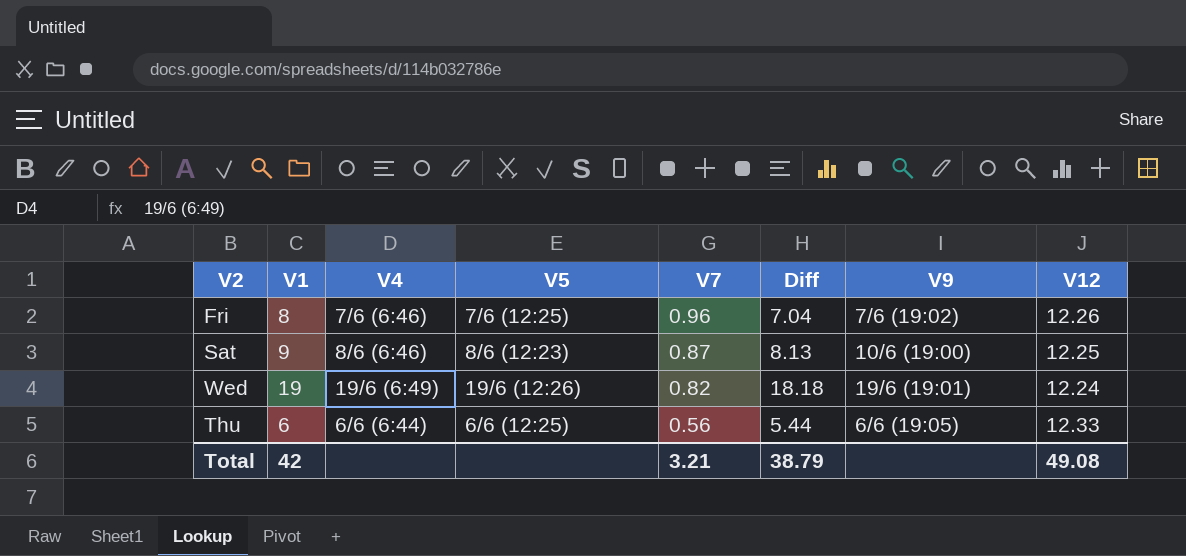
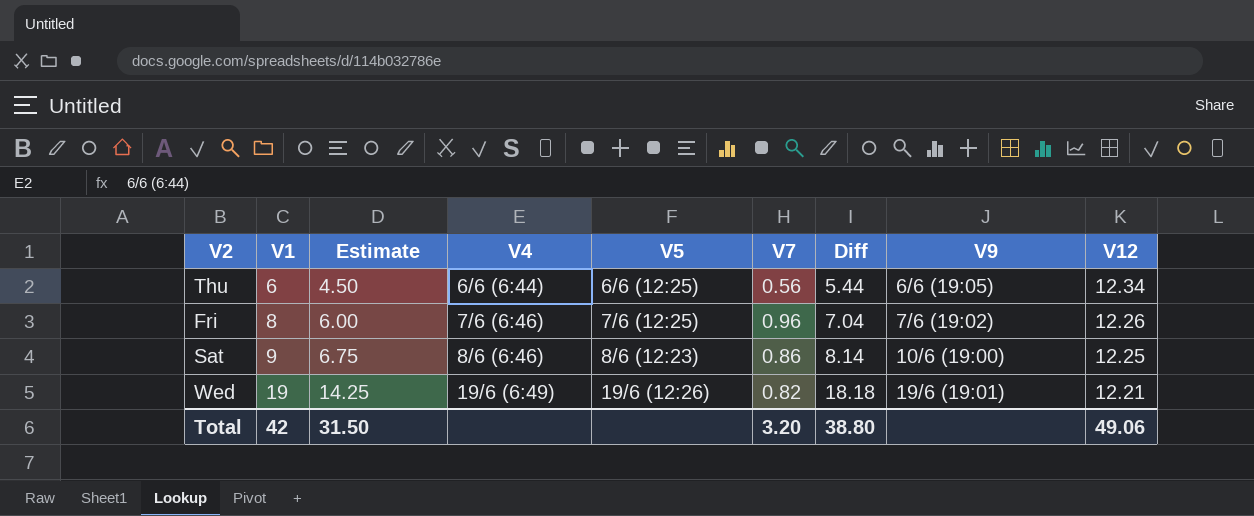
row order: V7 descending -> V1 ascending
column Estimate | formula: none -> [V1] * 0.75
Thu | V12: 12.33 -> 12.34
Sat | V7: 0.87 -> 0.86
Sat | Diff: 8.13 -> 8.14
Wed | V12: 12.24 -> 12.21
Total | V7: 3.21 -> 3.20
Total | Diff: 38.79 -> 38.80
Total | V12: 49.08 -> 49.06

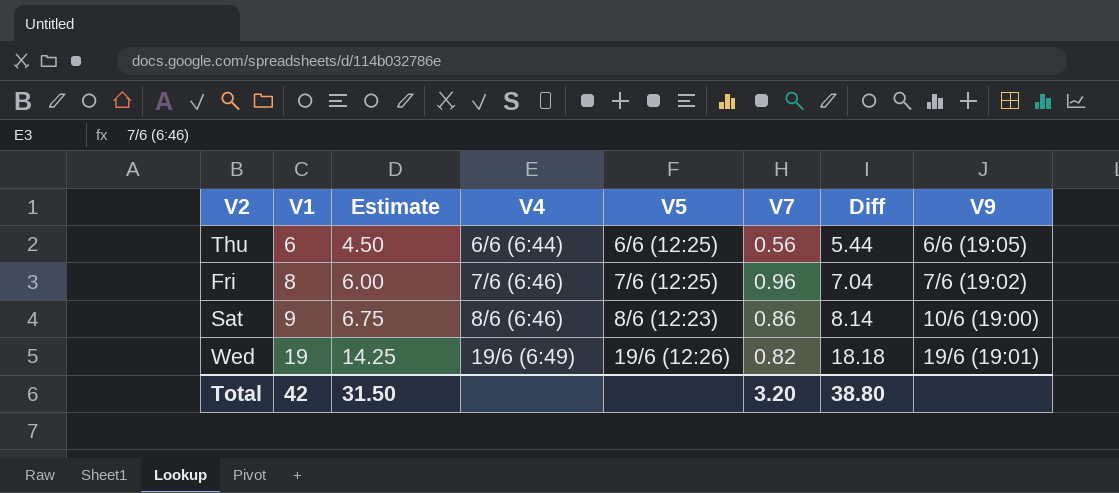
column V12 | position: 9 -> none

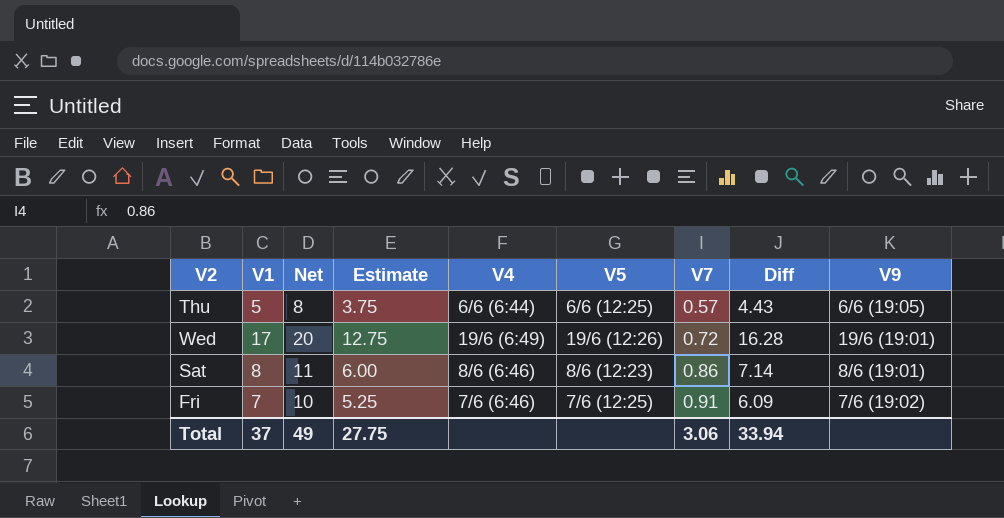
row order: V1 ascending -> V7 ascending
column Net | formula: none -> [V1] + 3
Thu | V1: 6 -> 5
Thu | Estimate: 4.50 -> 3.75
Thu | V7: 0.56 -> 0.57
Thu | Diff: 5.44 -> 4.43
Wed | V1: 19 -> 17
Wed | Estimate: 14.25 -> 12.75
Wed | V7: 0.82 -> 0.72
Wed | Diff: 18.18 -> 16.28
Sat | V1: 9 -> 8
Sat | Estimate: 6.75 -> 6.00
Sat | Diff: 8.14 -> 7.14
Sat | V9: 10/6 (19:00) -> 8/6 (19:01)
Fri | V1: 8 -> 7
Fri | Estimate: 6.00 -> 5.25
Fri | V7: 0.96 -> 0.91
Fri | Diff: 7.04 -> 6.09
Total | V1: 42 -> 37
Total | Estimate: 31.50 -> 27.75
Total | V7: 3.20 -> 3.06
Total | Diff: 38.80 -> 33.94

